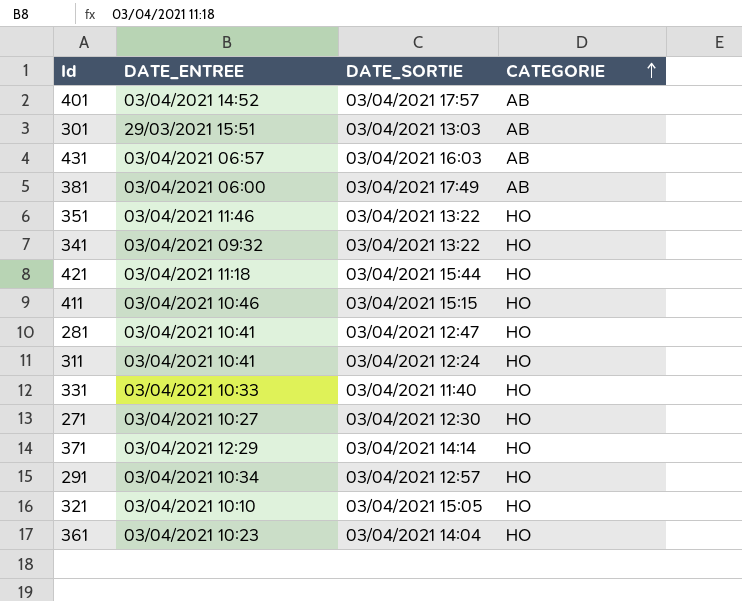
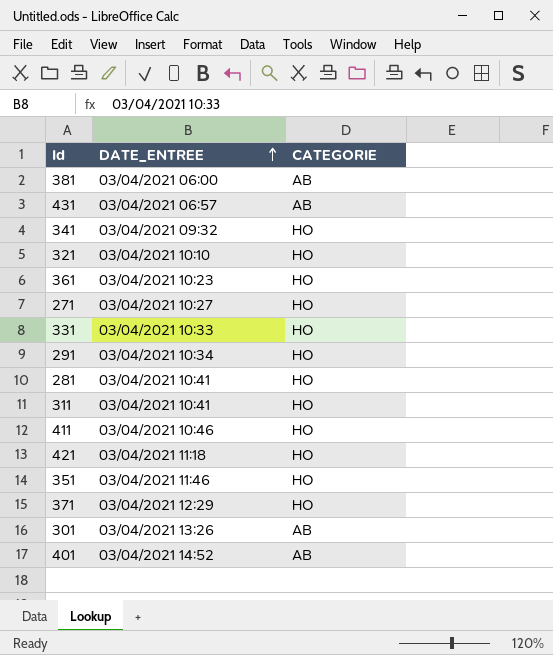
row order: CATEGORIE ascending -> DATE_ENTREE ascending
column DATE_SORTIE | position: 3 -> none
301 | DATE_ENTREE: 29/03/2021 15:51 -> 03/04/2021 13:26

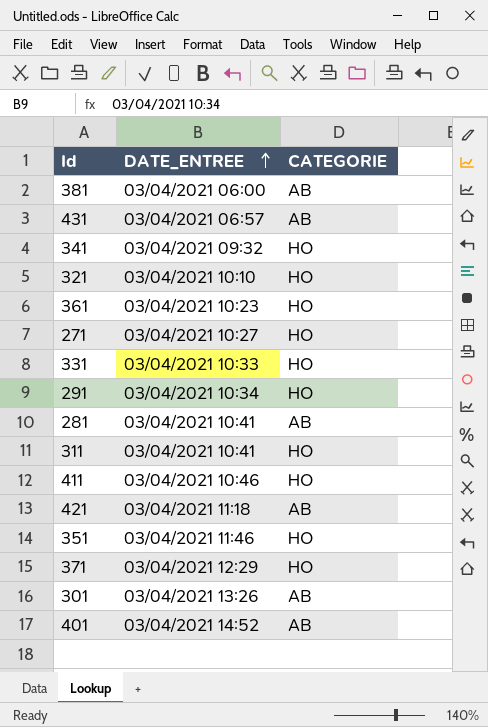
281 | CATEGORIE: HO -> AB
421 | CATEGORIE: HO -> AB

